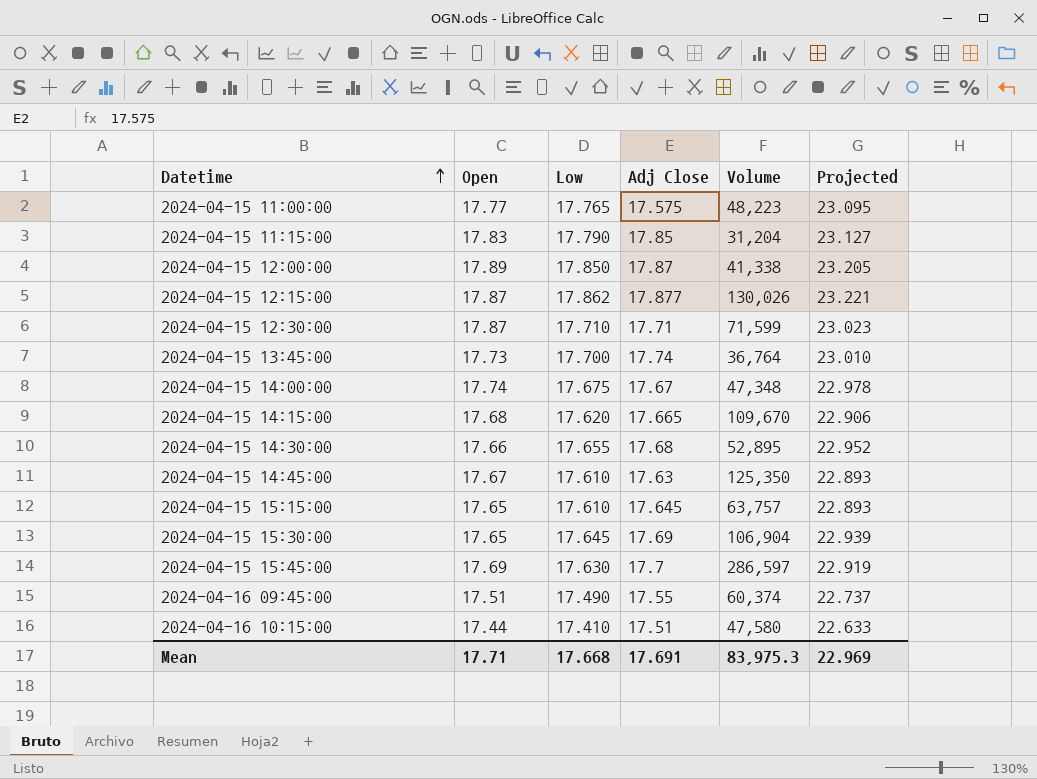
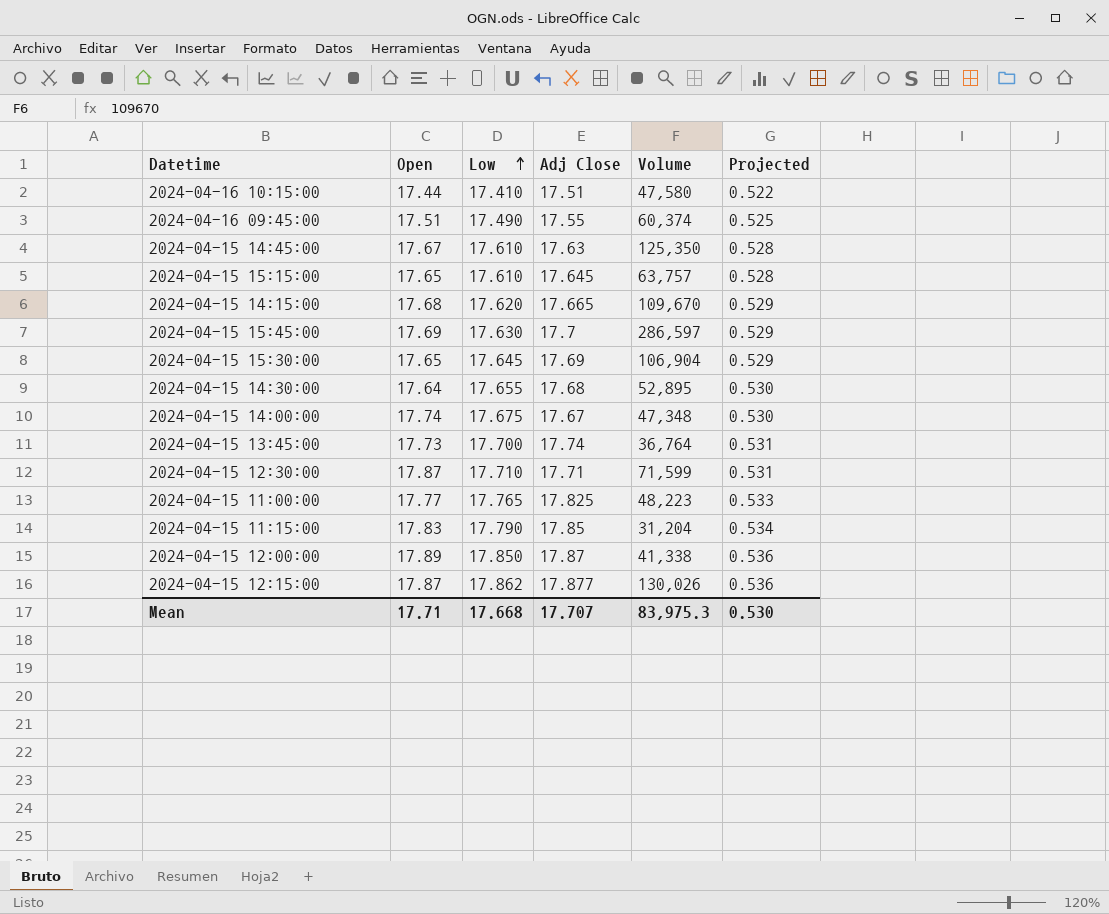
row order: Datetime ascending -> Low ascending
column Projected | formula: [Low] * 1.3 -> [Low] * 0.03
2024-04-15 14:30:00 | Open: 17.66 -> 17.64
2024-04-15 11:00:00 | Adj Close: 17.575 -> 17.825
Mean | Adj Close: 17.691 -> 17.707
Mean | Projected: 22.969 -> 0.530

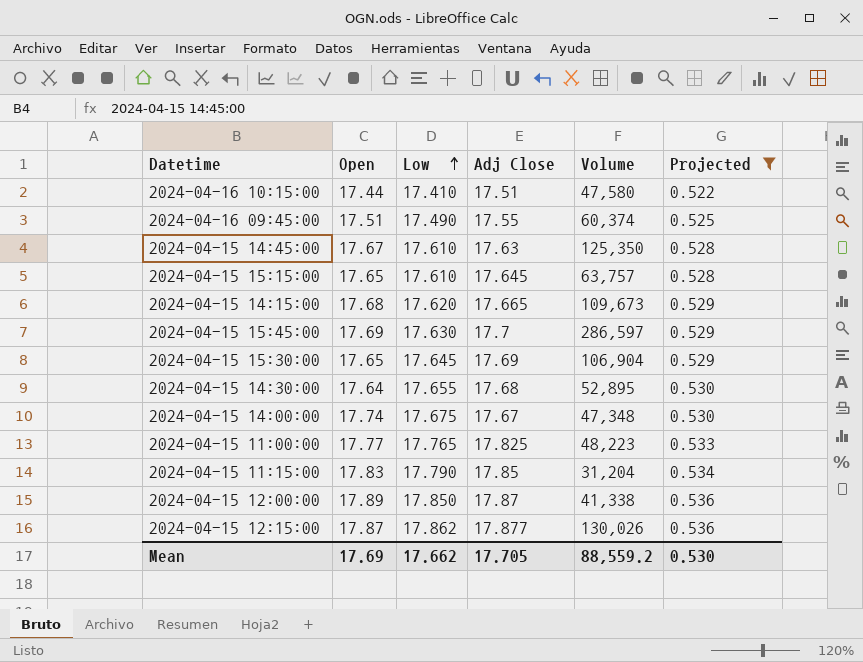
filter: none -> Projected != 0.531
2024-04-15 14:15:00 | Volume: 109,670 -> 109,673
Mean | Open: 17.71 -> 17.69
Mean | Low: 17.668 -> 17.662
Mean | Adj Close: 17.707 -> 17.705
Mean | Volume: 83,975.3 -> 88,559.2

